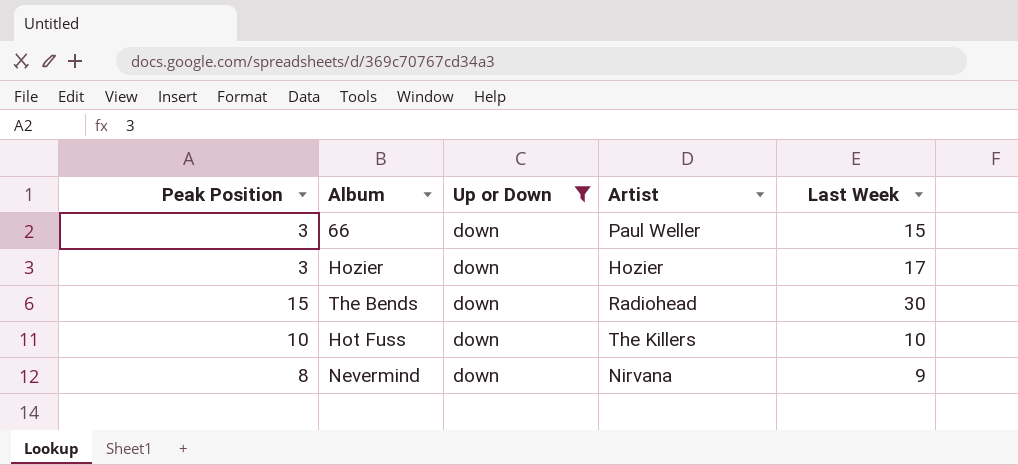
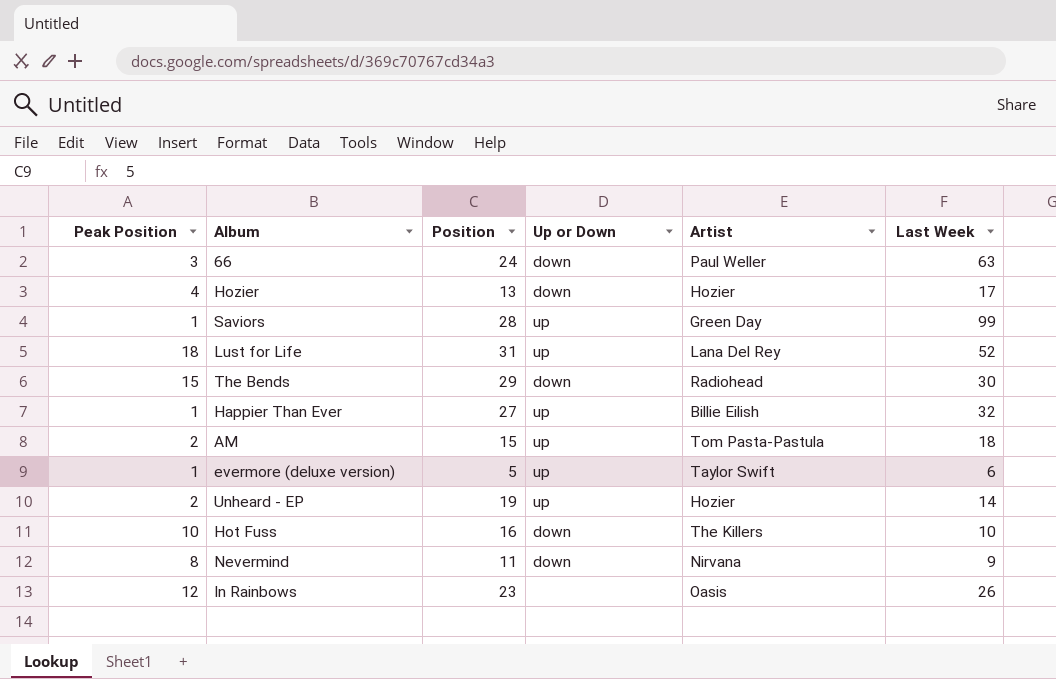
filter: Up or Down = down -> none
column Position | position: none -> 3
66 | Last Week: 15 -> 63
Hozier | Peak Position: 3 -> 4

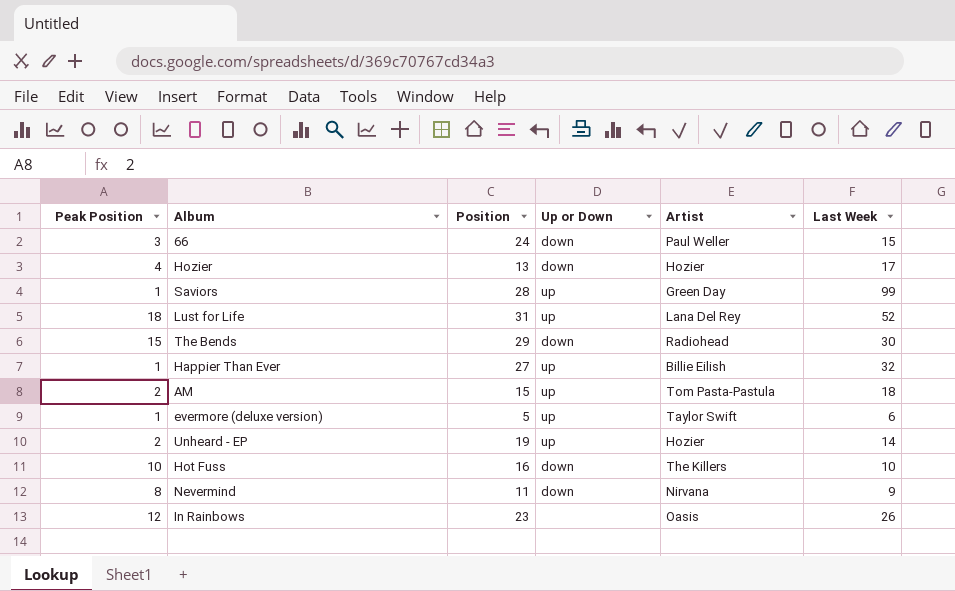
66 | Last Week: 63 -> 15

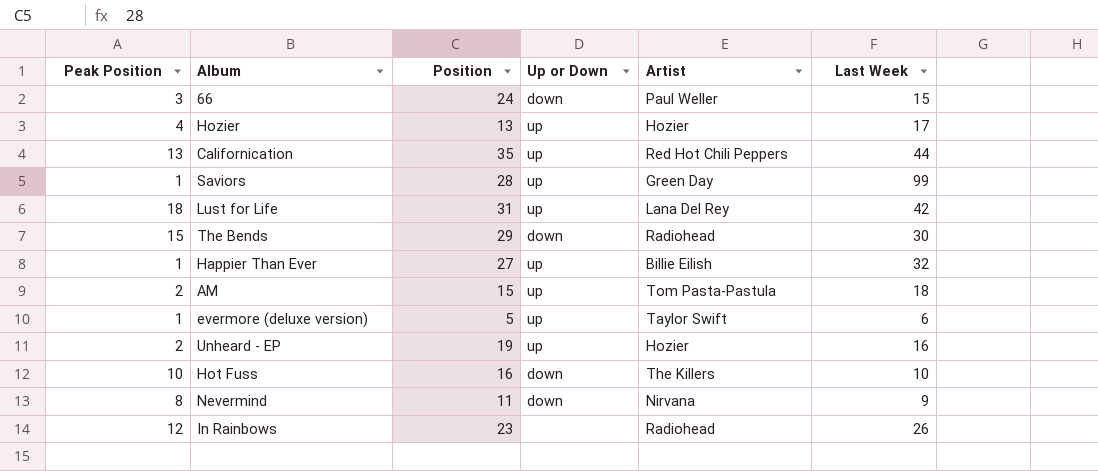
Hozier | Up or Down: down -> up
row Californication: none -> 13 | 35 | up | Red Hot Chili Peppers | 44
Lust for Life | Last Week: 52 -> 42
Unheard - EP | Last Week: 14 -> 16
In Rainbows | Artist: Oasis -> Radiohead

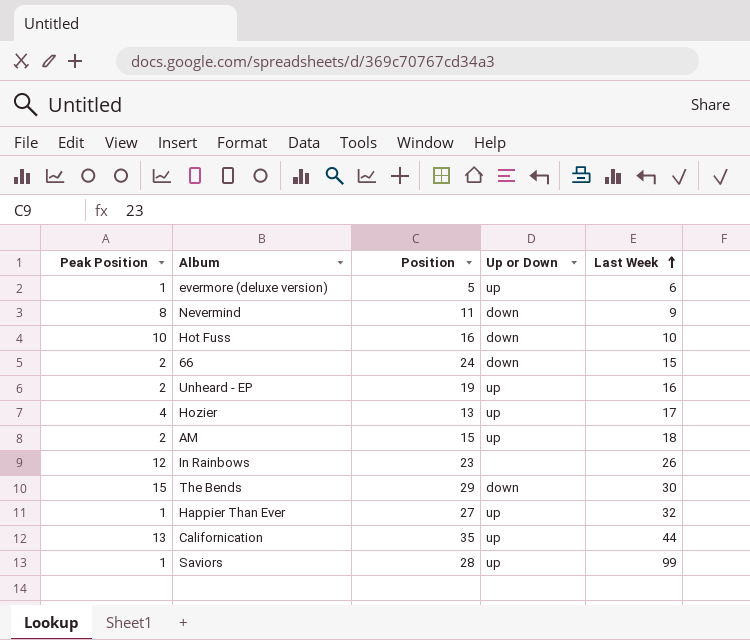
row order: none -> Last Week ascending
column Artist | position: 5 -> none
row Lust for Life: 18 | 31 | up | Lana Del Rey | 42 -> none
66 | Peak Position: 3 -> 2

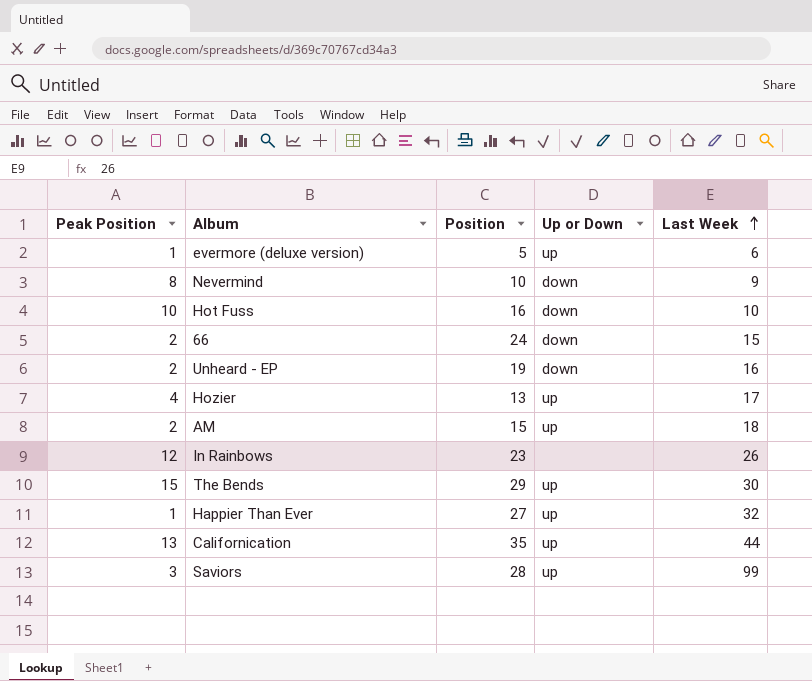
Nevermind | Position: 11 -> 10
Unheard - EP | Up or Down: up -> down
The Bends | Up or Down: down -> up
Saviors | Peak Position: 1 -> 3

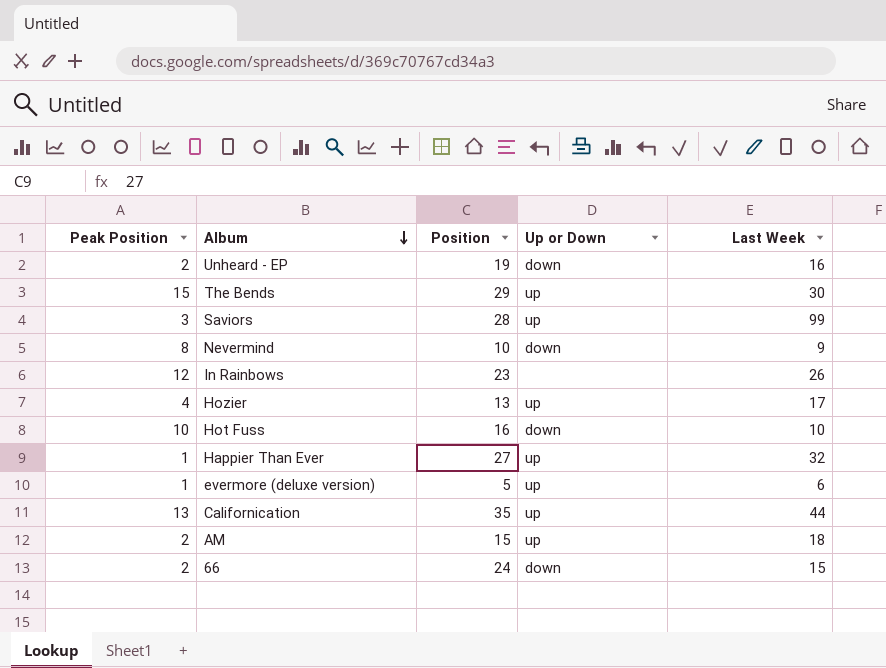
row order: Last Week ascending -> Album descending

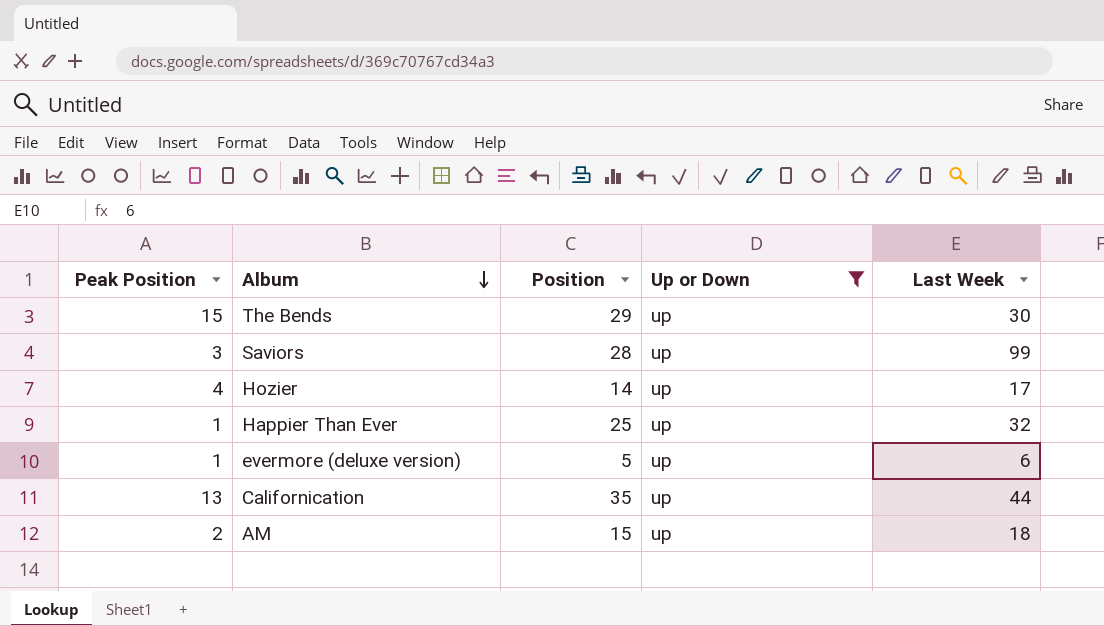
filter: none -> Up or Down = up
Hozier | Position: 13 -> 14
Happier Than Ever | Position: 27 -> 25

